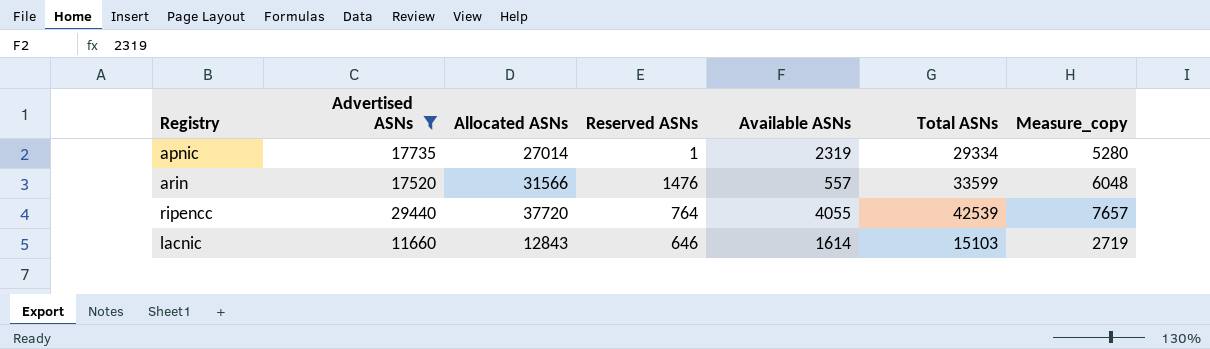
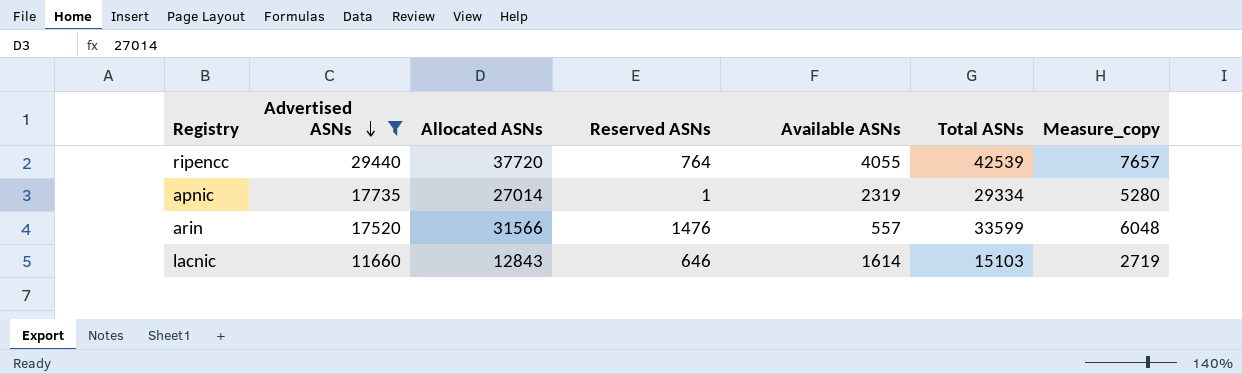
row order: none -> Advertised ASNs descending

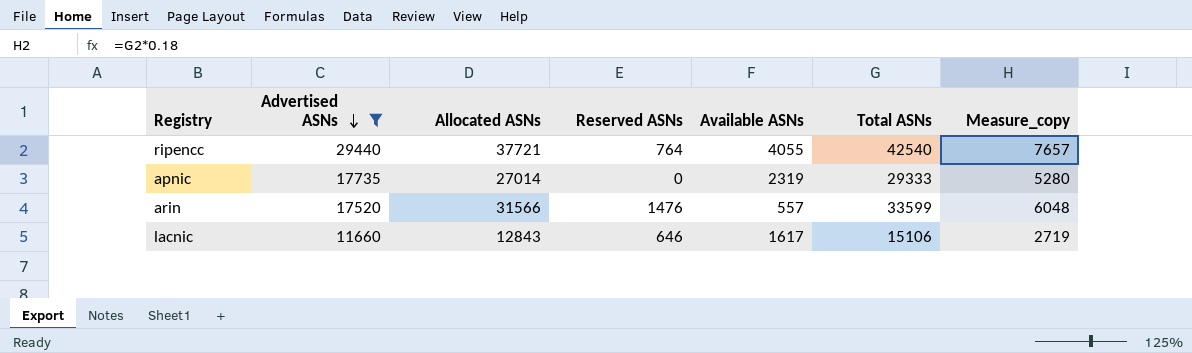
ripencc | Allocated ASNs: 37720 -> 37721
ripencc | Total ASNs: 42539 -> 42540
apnic | Reserved ASNs: 1 -> 0
apnic | Total ASNs: 29334 -> 29333
lacnic | Available ASNs: 1614 -> 1617
lacnic | Total ASNs: 15103 -> 15106

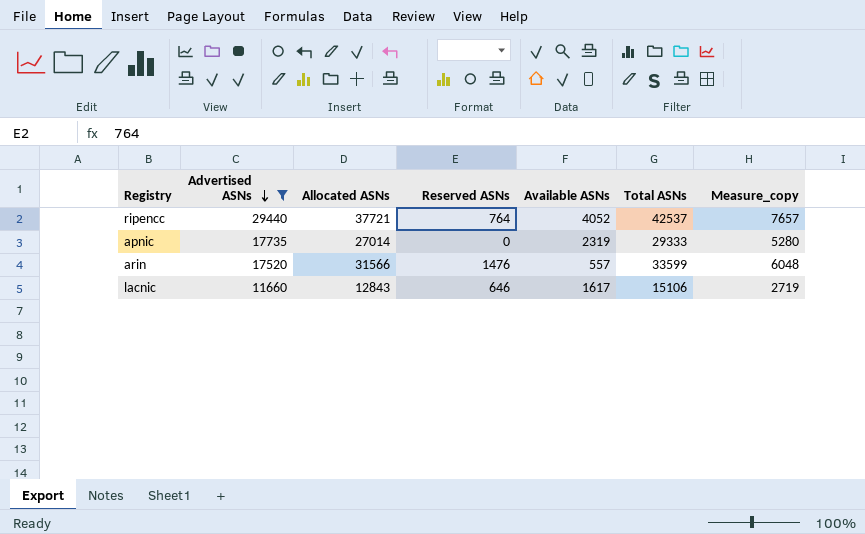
ripencc | Available ASNs: 4055 -> 4052
ripencc | Total ASNs: 42540 -> 42537

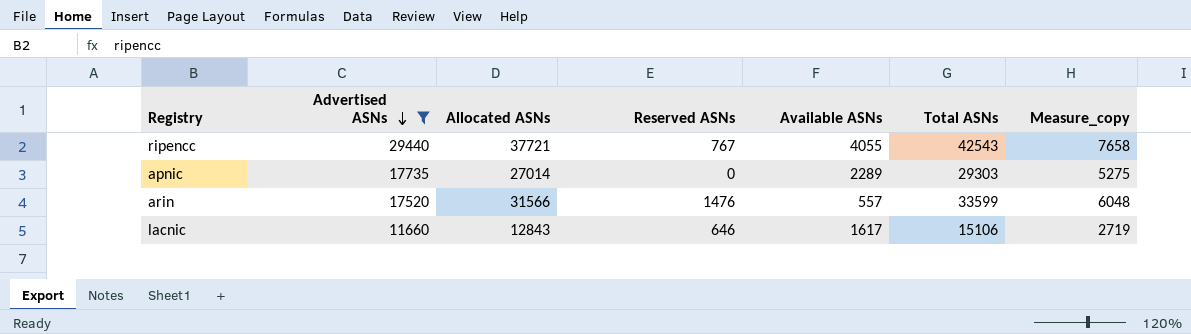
ripencc | Reserved ASNs: 764 -> 767
ripencc | Available ASNs: 4052 -> 4055
ripencc | Total ASNs: 42537 -> 42543
ripencc | Measure_copy: 7657 -> 7658
apnic | Available ASNs: 2319 -> 2289
apnic | Total ASNs: 29333 -> 29303
apnic | Measure_copy: 5280 -> 5275

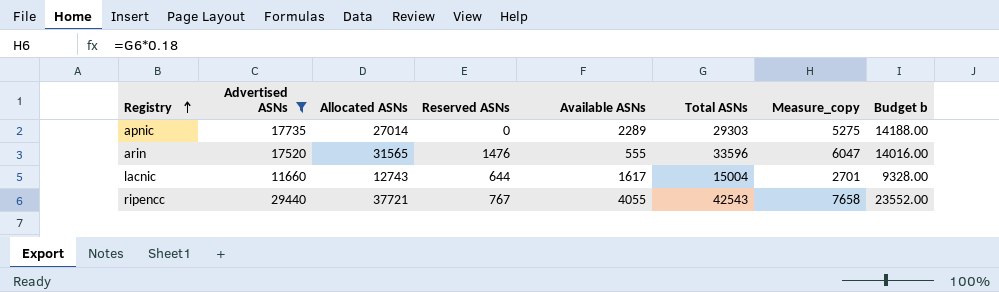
row order: Advertised ASNs descending -> Registry ascending
column Budget b | formula: none -> [Advertised ASNs] * 0.8
arin | Allocated ASNs: 31566 -> 31565
arin | Available ASNs: 557 -> 555
arin | Total ASNs: 33599 -> 33596
arin | Measure_copy: 6048 -> 6047
lacnic | Allocated ASNs: 12843 -> 12743
lacnic | Reserved ASNs: 646 -> 644
lacnic | Total ASNs: 15106 -> 15004
lacnic | Measure_copy: 2719 -> 2701

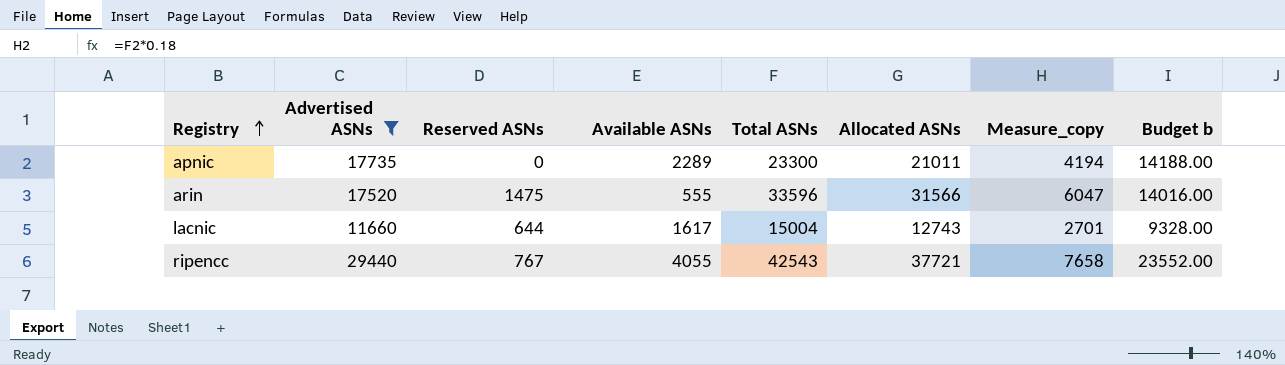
column Allocated ASNs | position: 3 -> 6
apnic | Total ASNs: 29303 -> 23300
apnic | Allocated ASNs: 27014 -> 21011
apnic | Measure_copy: 5275 -> 4194
arin | Reserved ASNs: 1476 -> 1475
arin | Allocated ASNs: 31565 -> 31566

